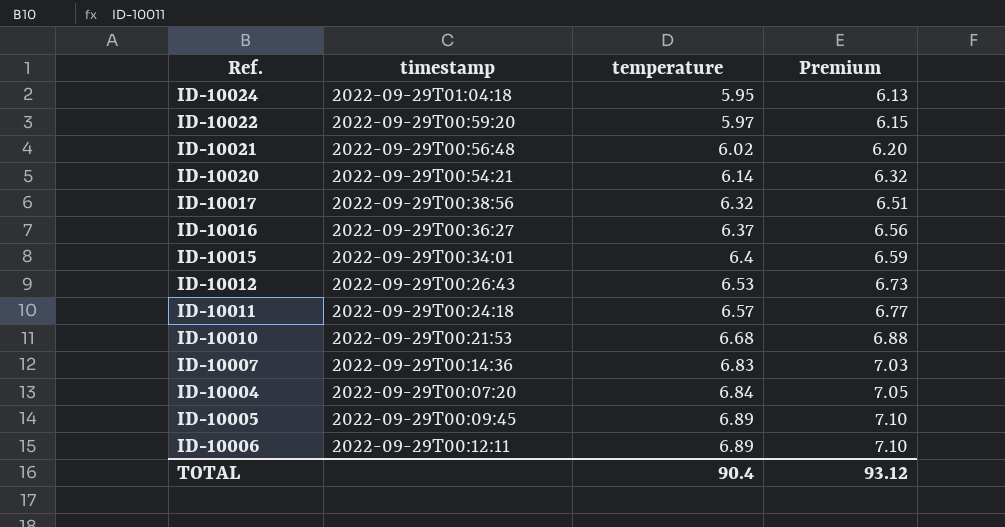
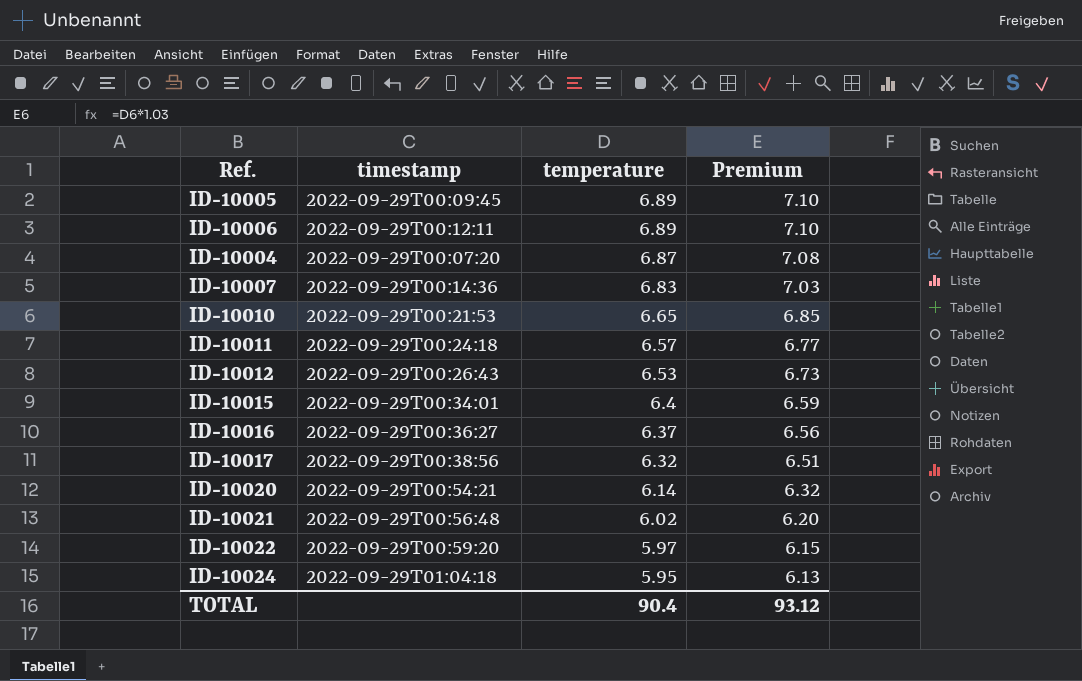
row order: temperature ascending -> temperature descending
ID-10004 | temperature: 6.84 -> 6.87
ID-10004 | Premium: 7.05 -> 7.08
ID-10010 | temperature: 6.68 -> 6.65
ID-10010 | Premium: 6.88 -> 6.85

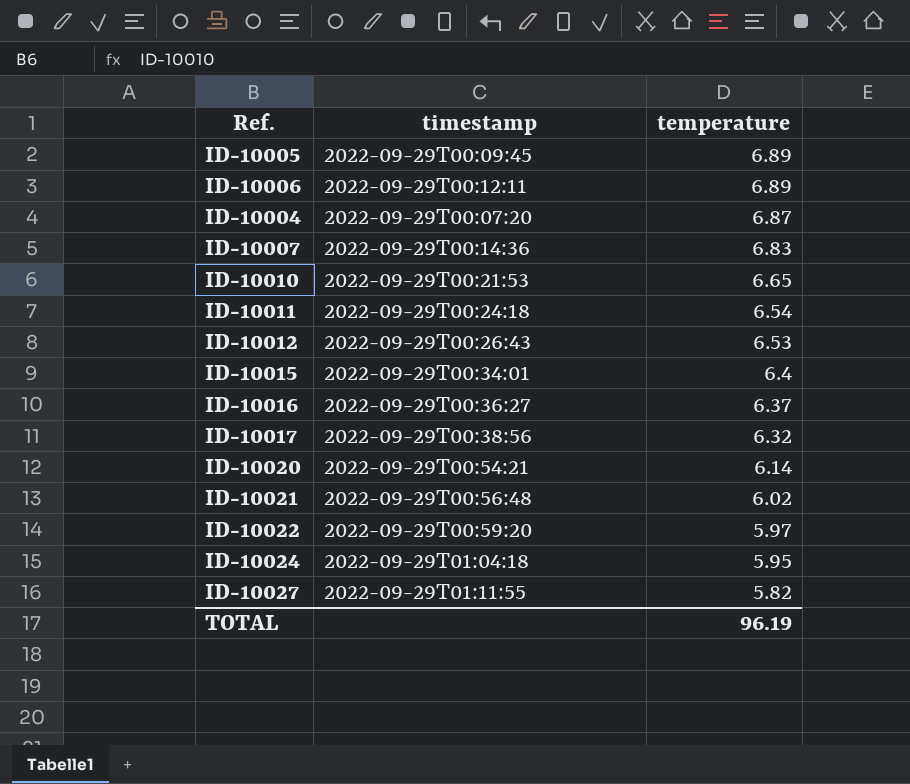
column Premium | formula: [temperature] * 1.03 -> none
ID-10011 | temperature: 6.57 -> 6.54
row ID-10027: none -> 2022-09-29T01:11:55 | 5.82
TOTAL | temperature: 90.4 -> 96.19

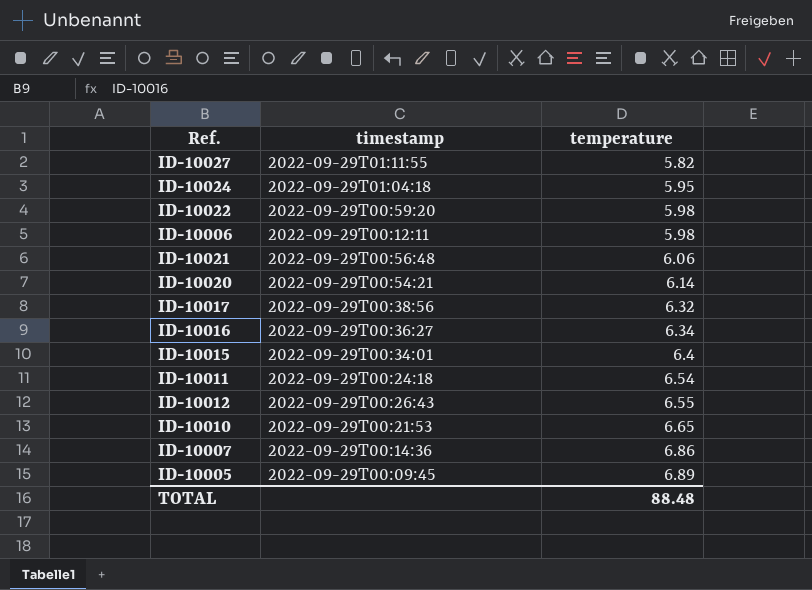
row order: temperature descending -> temperature ascending
row ID-10004: 2022-09-29T00:07:20 | 6.87 -> none
ID-10022 | temperature: 5.97 -> 5.98
ID-10006 | temperature: 6.89 -> 5.98
ID-10021 | temperature: 6.02 -> 6.06
ID-10016 | temperature: 6.37 -> 6.34
ID-10012 | temperature: 6.53 -> 6.55
ID-10007 | temperature: 6.83 -> 6.86
TOTAL | temperature: 96.19 -> 88.48

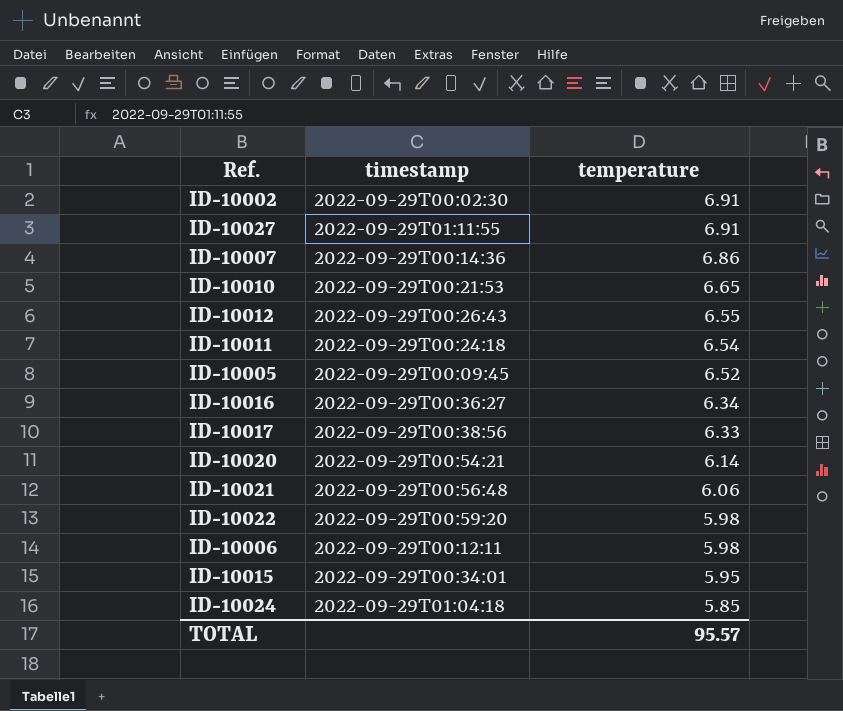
row order: temperature ascending -> temperature descending
row ID-10002: none -> 2022-09-29T00:02:30 | 6.91
ID-10027 | temperature: 5.82 -> 6.91
ID-10005 | temperature: 6.89 -> 6.52
ID-10017 | temperature: 6.32 -> 6.33
ID-10015 | temperature: 6.4 -> 5.95
ID-10024 | temperature: 5.95 -> 5.85
TOTAL | temperature: 88.48 -> 95.57

